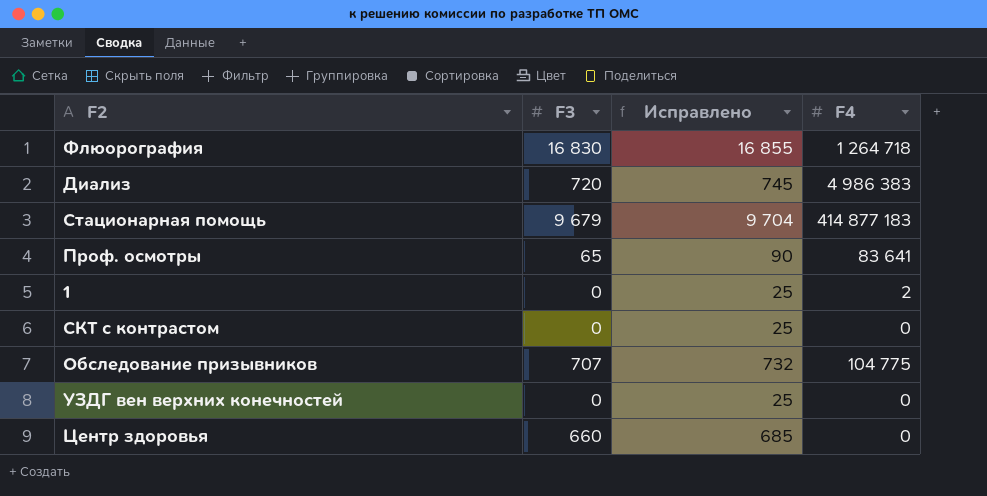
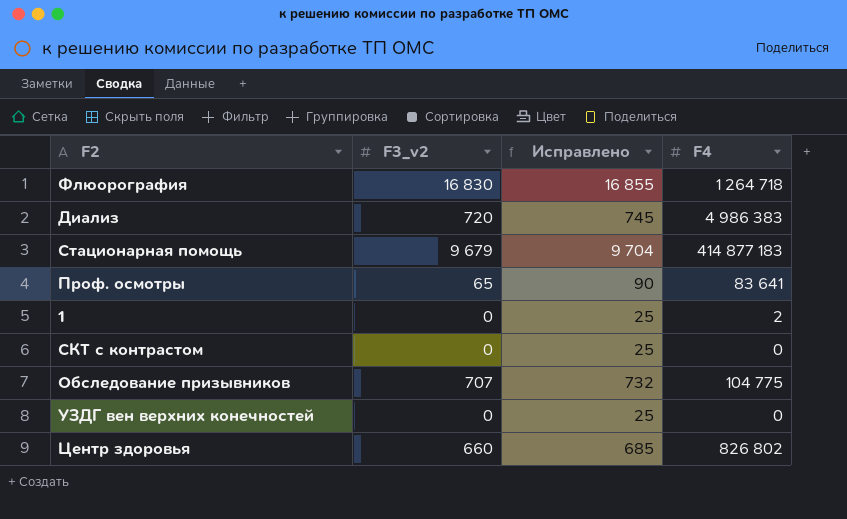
column name: F3 -> F3_v2
Центр здоровья | F4: 0 -> 826 802

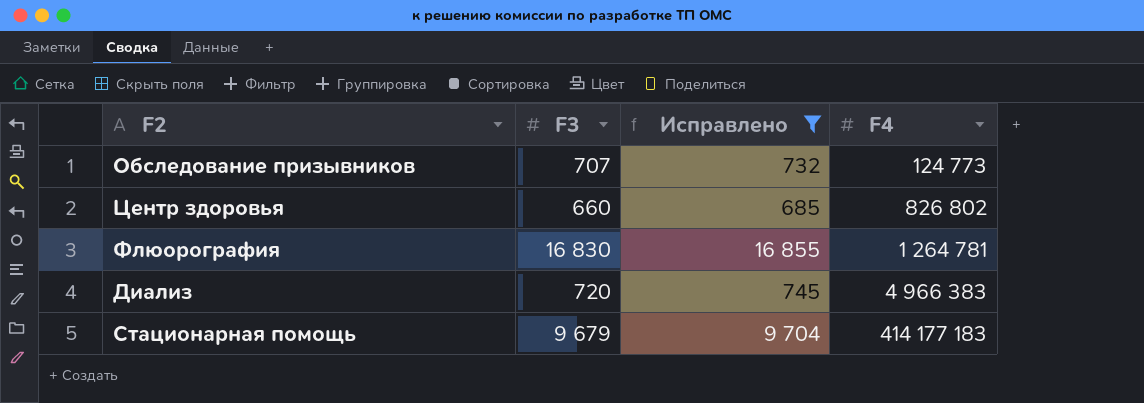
filter: none -> Исправлено >= 685
row order: none -> F4 ascending
column name: F3_v2 -> F3
Обследование призывников | F4: 104 775 -> 124 773
Флюорография | F4: 1 264 718 -> 1 264 781
Диализ | F4: 4 986 383 -> 4 966 383
Стационарная помощь | F4: 414 877 183 -> 414 177 183

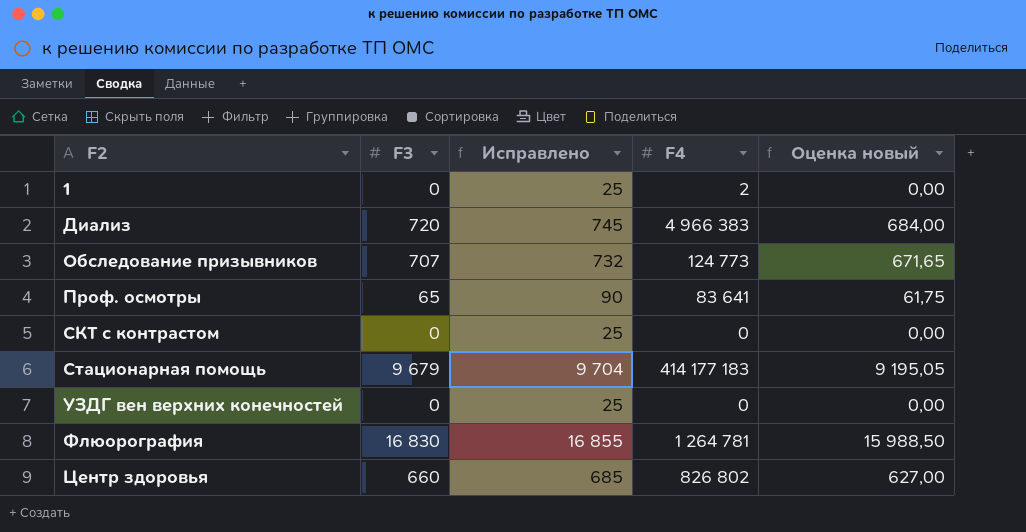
filter: Исправлено >= 685 -> none
row order: F4 ascending -> F2 ascending
column Оценка новый | formula: none -> [F3] * 0,95

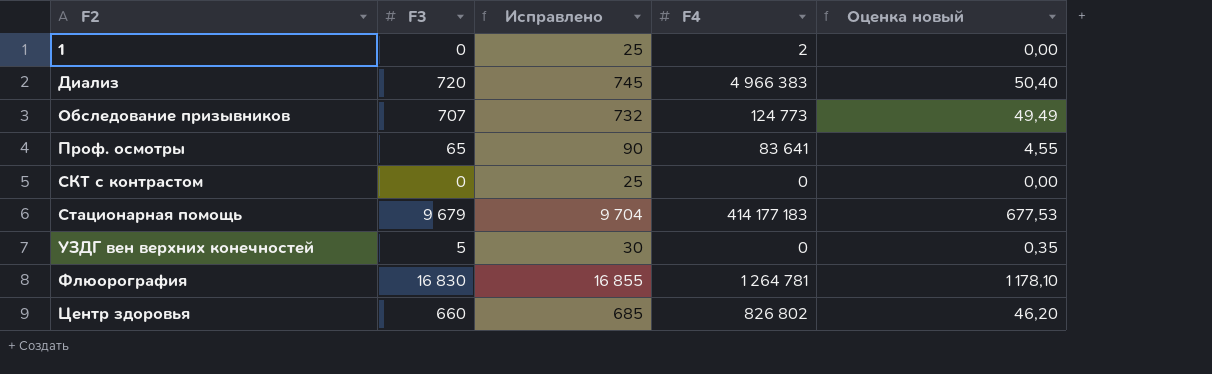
column Оценка новый | formula: [F3] * 0,95 -> [F3] * 0,07
УЗДГ вен верхних конечностей | F3: 0 -> 5
УЗДГ вен верхних конечностей | Исправлено: 25 -> 30

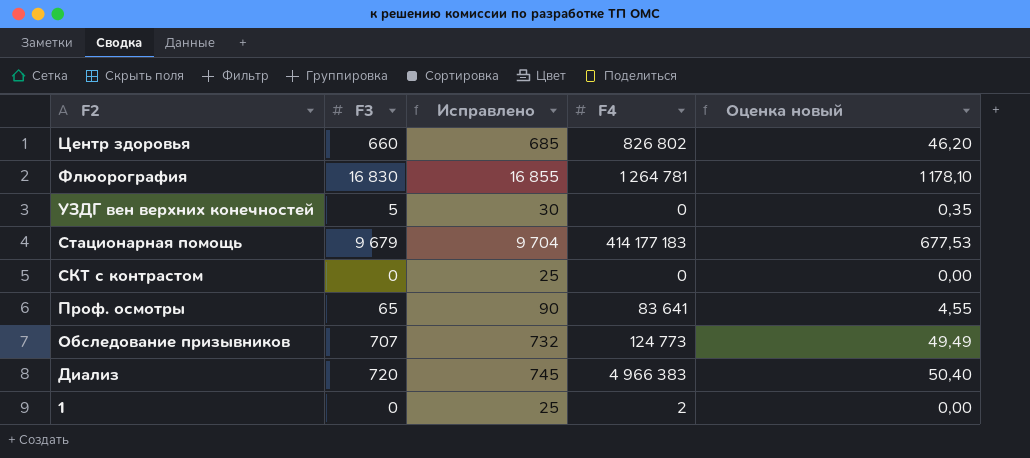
row order: F2 ascending -> F2 descending

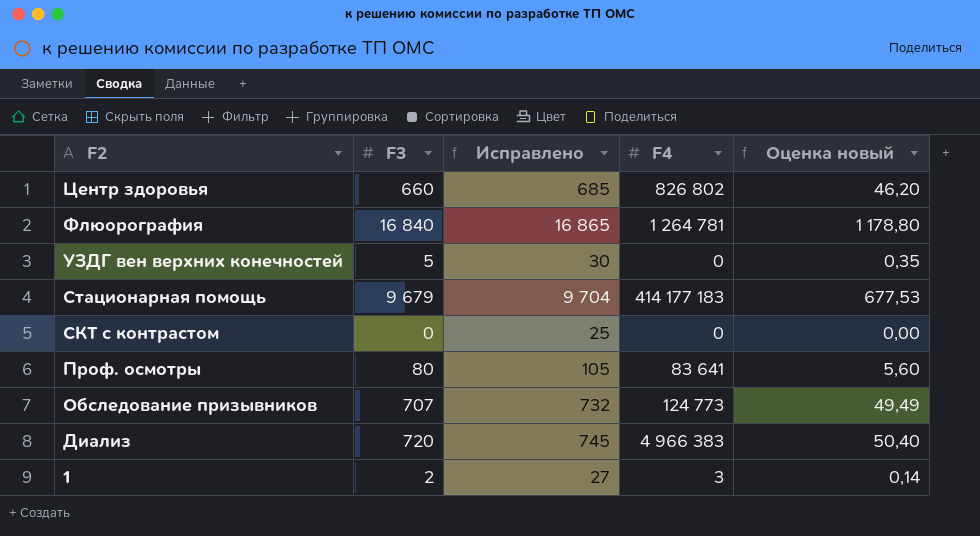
Флюорография | F3: 16 830 -> 16 840
Флюорография | Исправлено: 16 855 -> 16 865
Флюорография | Оценка новый: 1 178,10 -> 1 178,80
Проф. осмотры | F3: 65 -> 80
Проф. осмотры | Исправлено: 90 -> 105
Проф. осмотры | Оценка новый: 4,55 -> 5,60
1 | F3: 0 -> 2
1 | Исправлено: 25 -> 27
1 | F4: 2 -> 3
1 | Оценка новый: 0,00 -> 0,14

